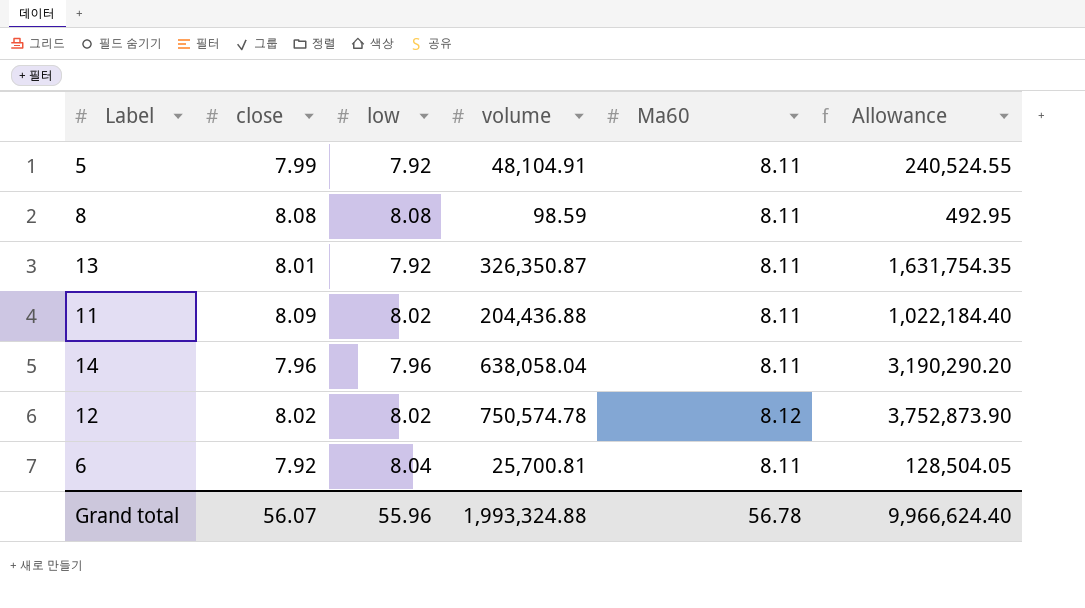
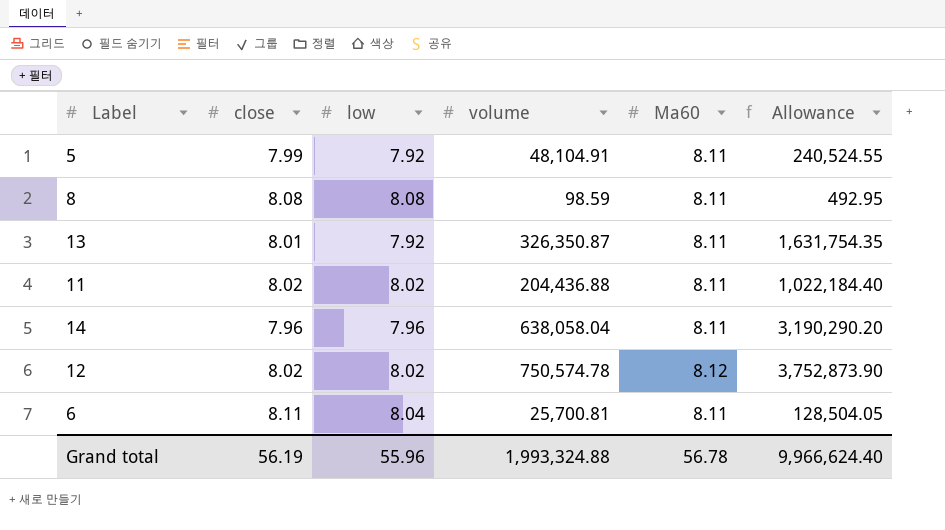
11 | close: 8.09 -> 8.02
6 | close: 7.92 -> 8.11
Grand total | close: 56.07 -> 56.19

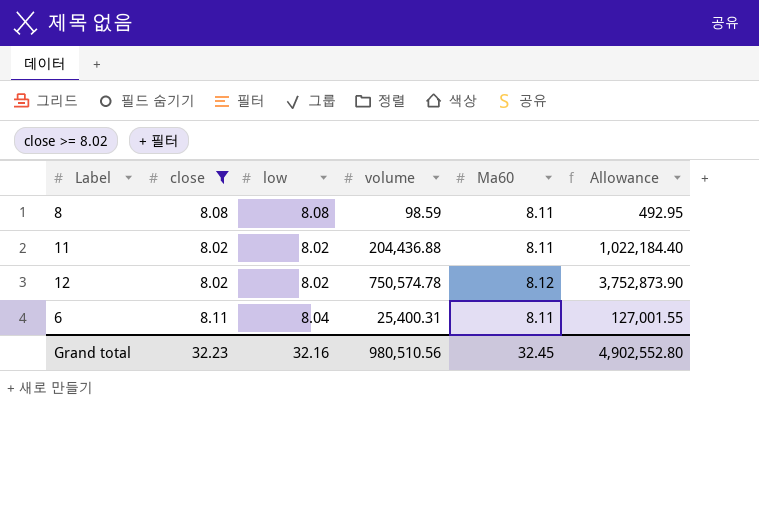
filter: none -> close >= 8.02
6 | volume: 25,700.81 -> 25,400.31
6 | Allowance: 128,504.05 -> 127,001.55
Grand total | close: 56.19 -> 32.23
Grand total | low: 55.96 -> 32.16
Grand total | volume: 1,993,324.88 -> 980,510.56
Grand total | Ma60: 56.78 -> 32.45
Grand total | Allowance: 9,966,624.40 -> 4,902,552.80

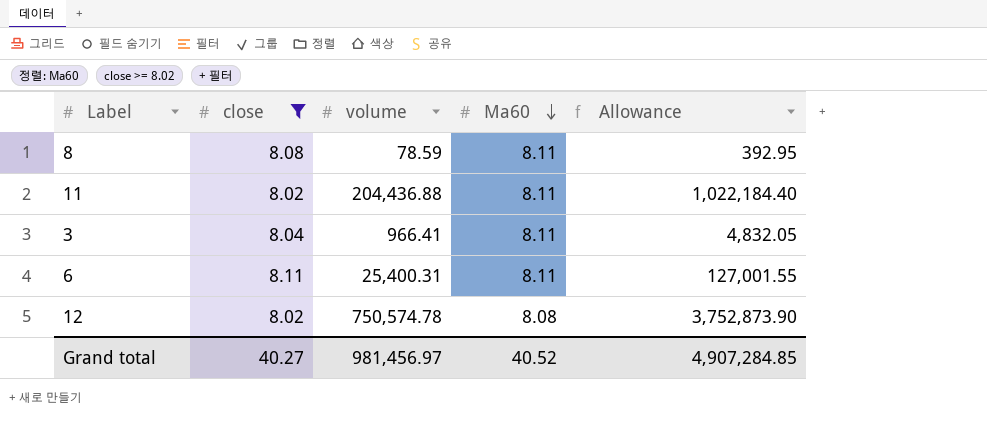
row order: none -> Ma60 descending
column low | position: 3 -> none
8 | volume: 98.59 -> 78.59
8 | Allowance: 492.95 -> 392.95
row 3: none -> 8.04 | 966.41 | 8.11 | 4,832.05
12 | Ma60: 8.12 -> 8.08
Grand total | close: 32.23 -> 40.27
Grand total | volume: 980,510.56 -> 981,456.97
Grand total | Ma60: 32.45 -> 40.52
Grand total | Allowance: 4,902,552.80 -> 4,907,284.85

